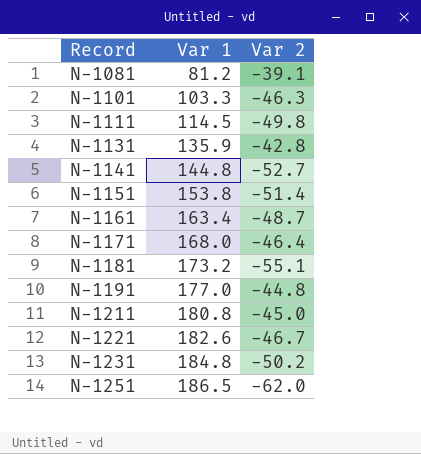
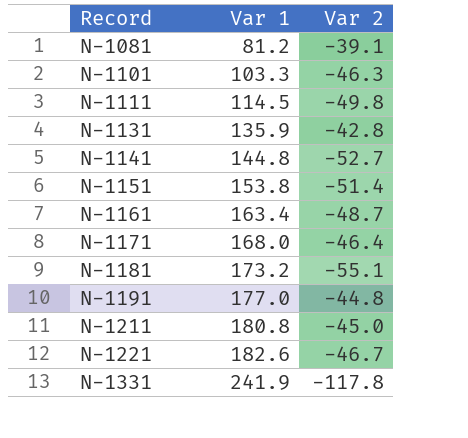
row N-1231: 184.8 | -50.2 -> none
row N-1251: 186.5 | -62.0 -> none
row N-1331: none -> 241.9 | -117.8

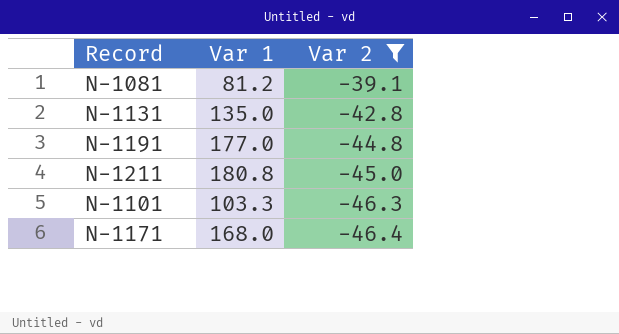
filter: none -> Var 2 >= -46.4
row order: Record ascending -> Var 2 descending
N-1131 | Var 1: 135.9 -> 135.0

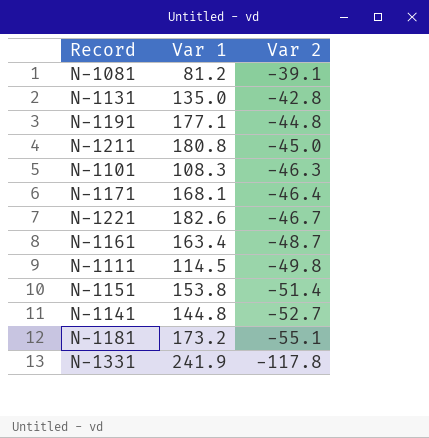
filter: Var 2 >= -46.4 -> none
N-1191 | Var 1: 177.0 -> 177.1
N-1101 | Var 1: 103.3 -> 108.3
N-1171 | Var 1: 168.0 -> 168.1

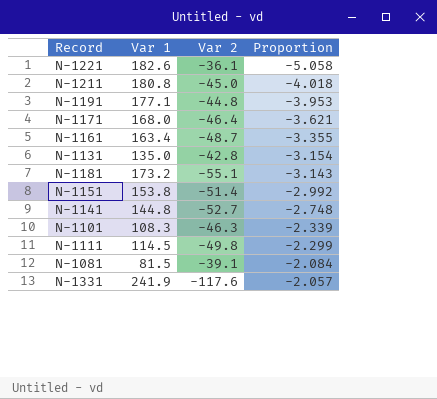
row order: Var 2 descending -> Proportion ascending
column Proportion | formula: none -> [Var 1] / [Var 2]
N-1221 | Var 2: -46.7 -> -36.1
N-1171 | Var 1: 168.1 -> 168.0
N-1081 | Var 1: 81.2 -> 81.5
N-1331 | Var 2: -117.8 -> -117.6

